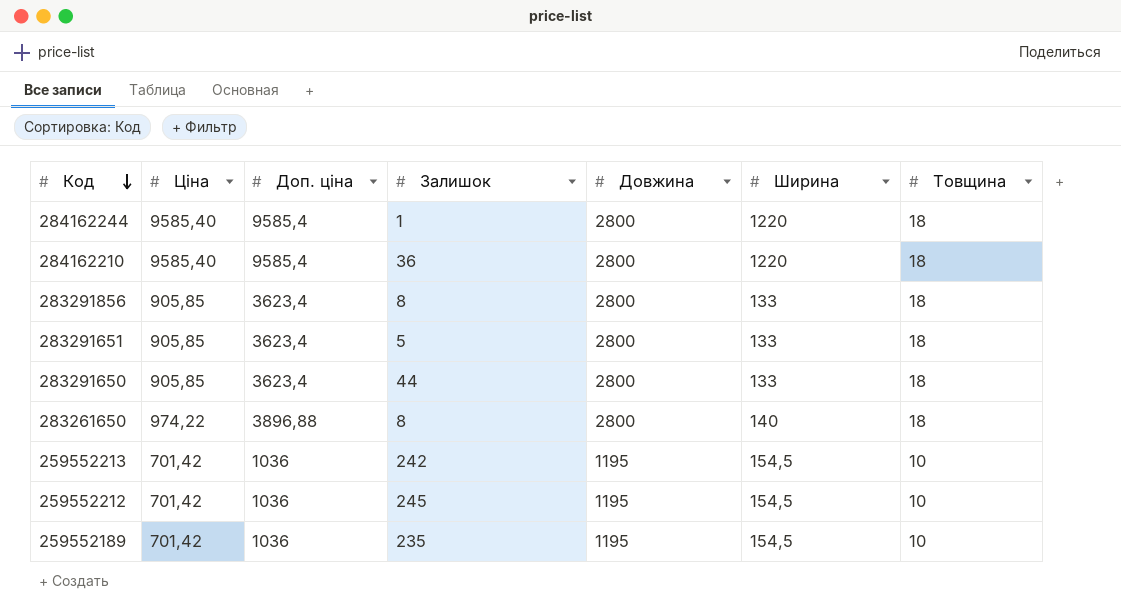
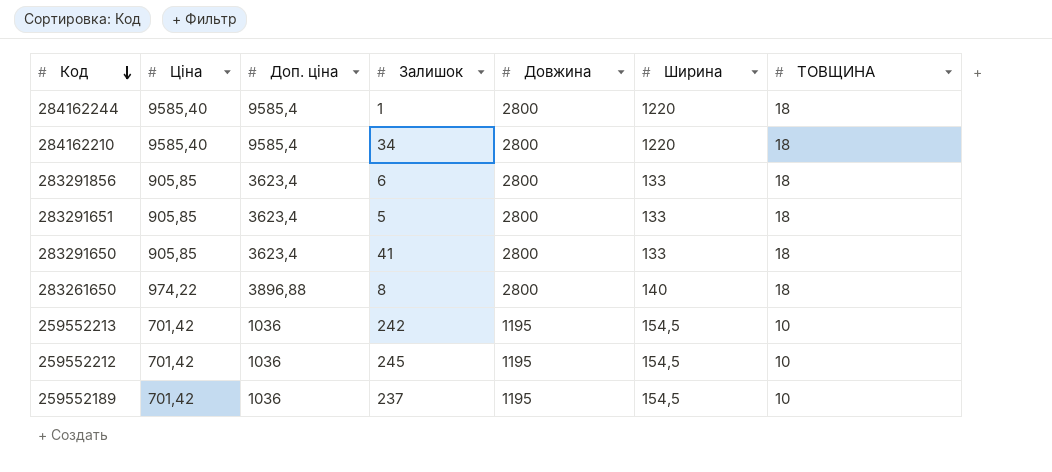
column name: Товщина -> ТОВЩИНА
284162210 | Залишок: 36 -> 34
283291856 | Залишок: 8 -> 6
283291650 | Залишок: 44 -> 41
259552189 | Залишок: 235 -> 237

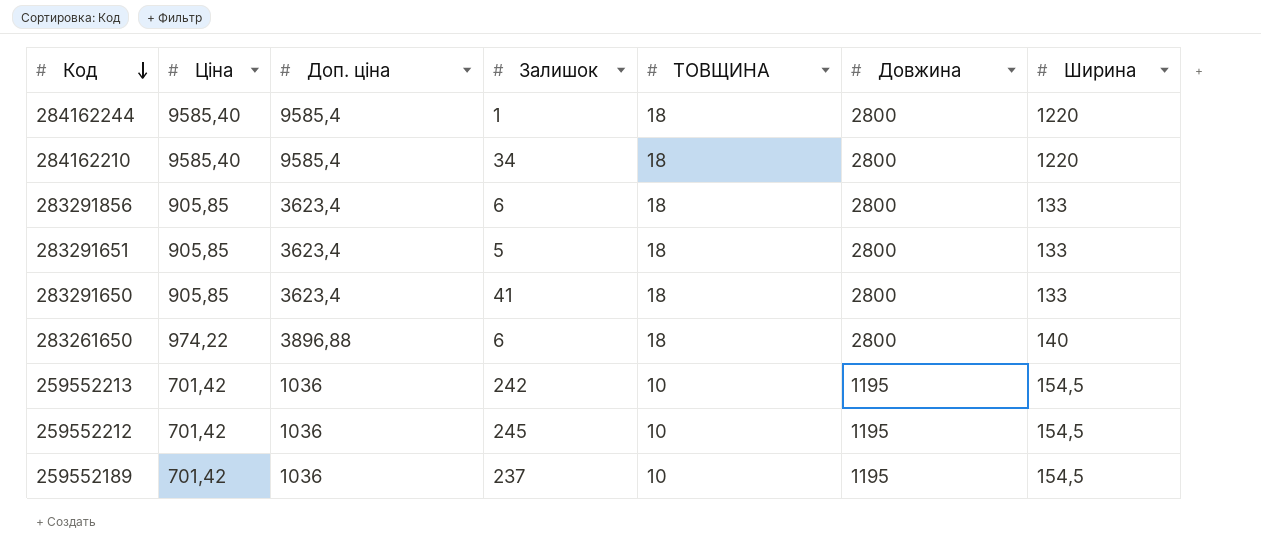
column ТОВЩИНА | position: 7 -> 5
283261650 | Залишок: 8 -> 6

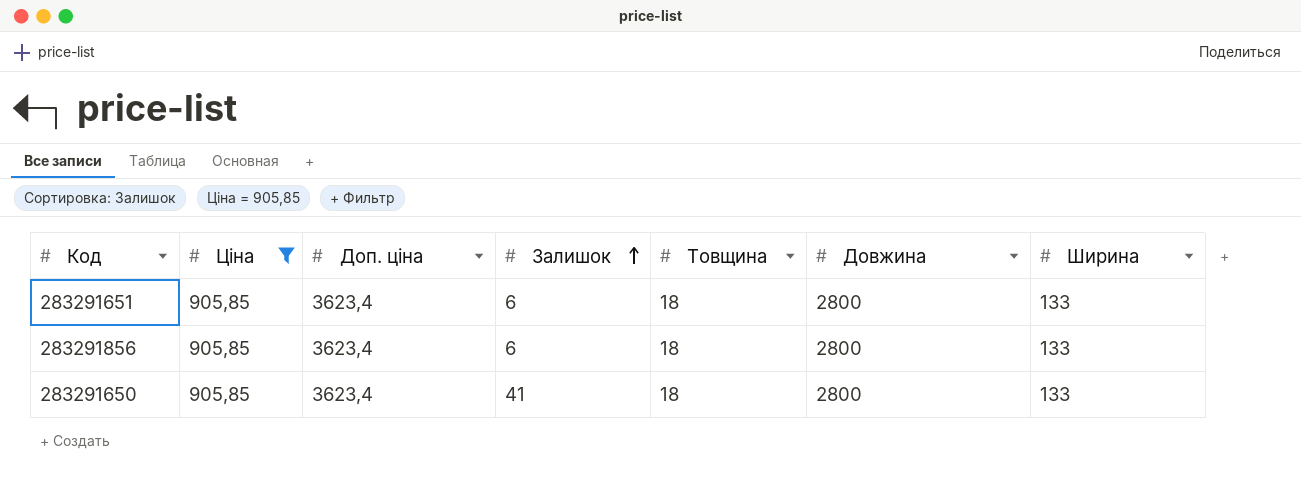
filter: none -> Ціна = 905,85
row order: Код descending -> Залишок ascending
column name: ТОВЩИНА -> Товщина
283291651 | Залишок: 5 -> 6

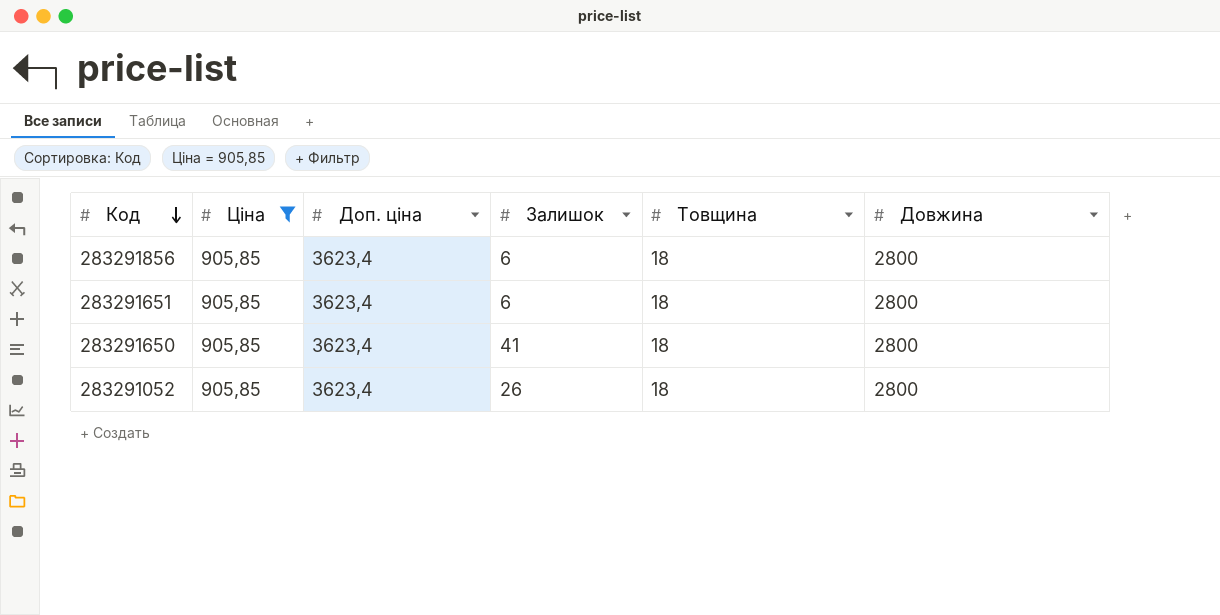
row order: Залишок ascending -> Код descending
column Ширина | position: 7 -> none
row 283291052: none -> 905,85 | 3623,4 | 26 | 18 | 2800

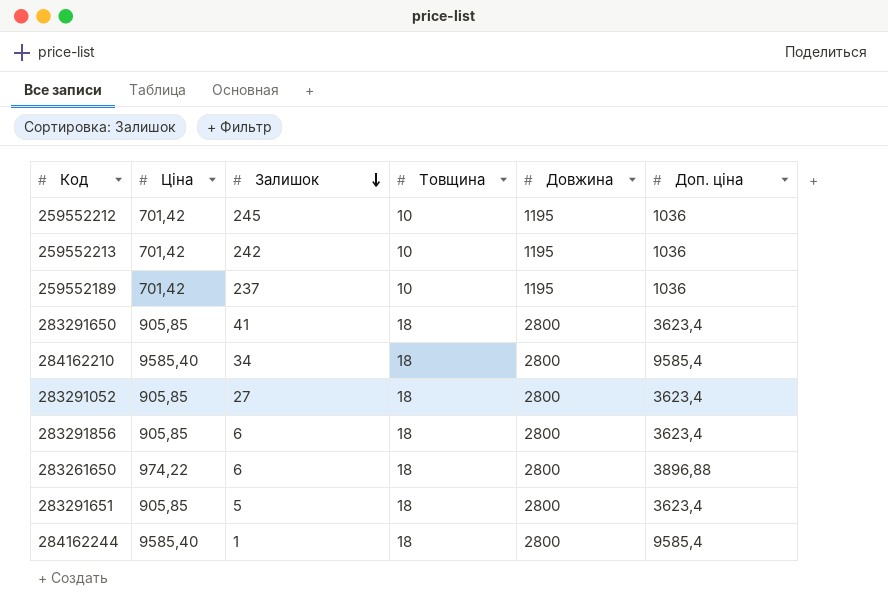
filter: Ціна = 905,85 -> none
row order: Код descending -> Залишок descending
column Доп. ціна | position: 3 -> 6
283291052 | Залишок: 26 -> 27
283291651 | Залишок: 6 -> 5

